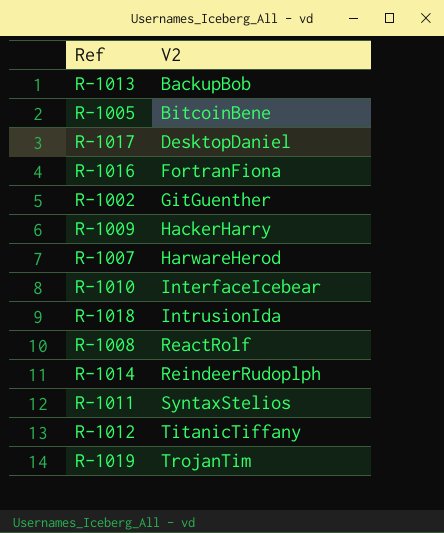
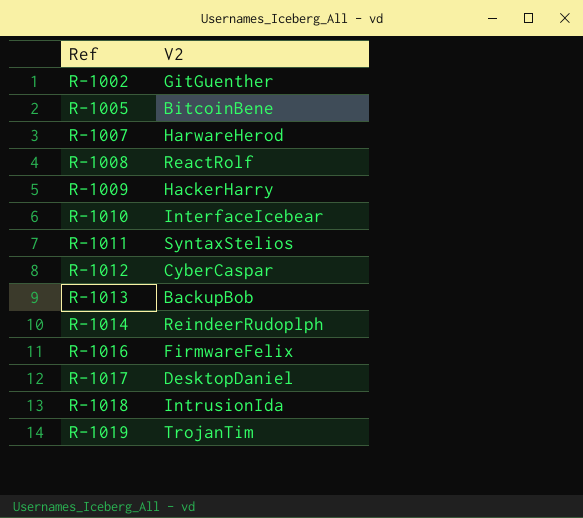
row order: V2 ascending -> Ref ascending
R-1012 | V2: TitanicTiffany -> CyberCaspar
R-1016 | V2: FortranFiona -> FirmwareFelix

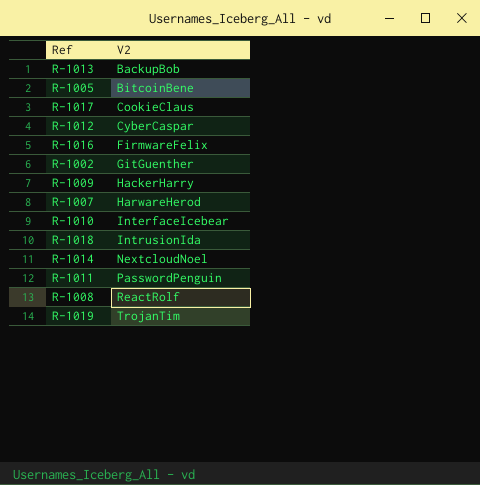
row order: Ref ascending -> V2 ascending
R-1017 | V2: DesktopDaniel -> CookieClaus
R-1014 | V2: ReindeerRudoplph -> NextcloudNoel
R-1011 | V2: SyntaxStelios -> PasswordPenguin

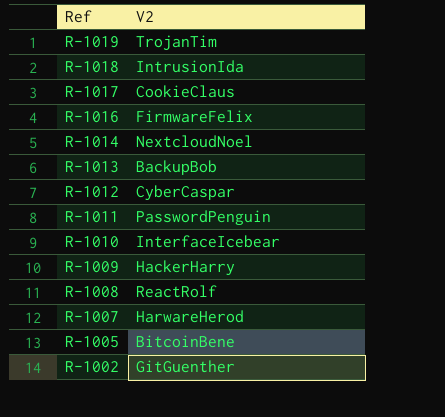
row order: V2 ascending -> Ref descending

